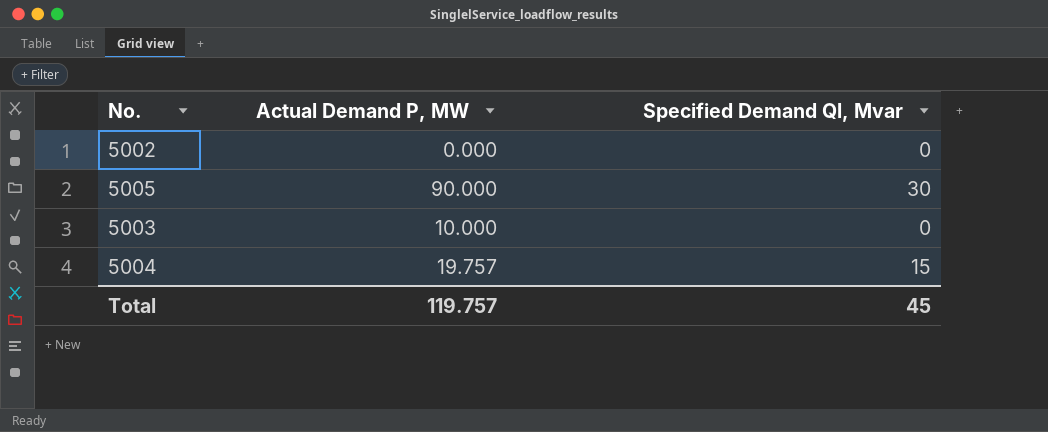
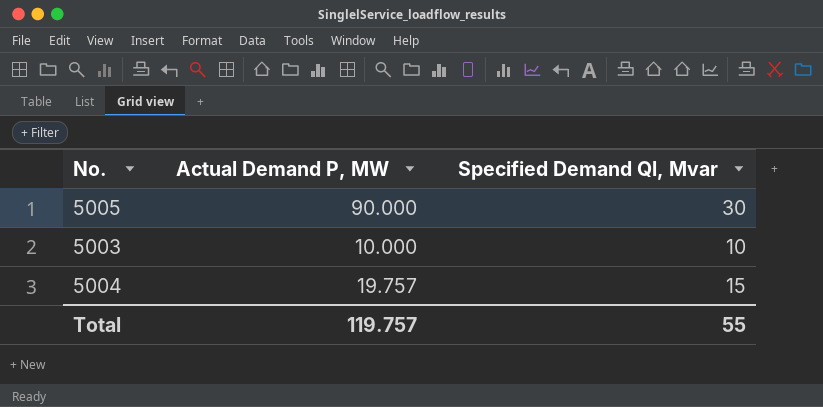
row 5002: 0.000 | 0 -> none
5003 | Specified Demand Ql, Mvar: 0 -> 10
Total | Specified Demand Ql, Mvar: 45 -> 55

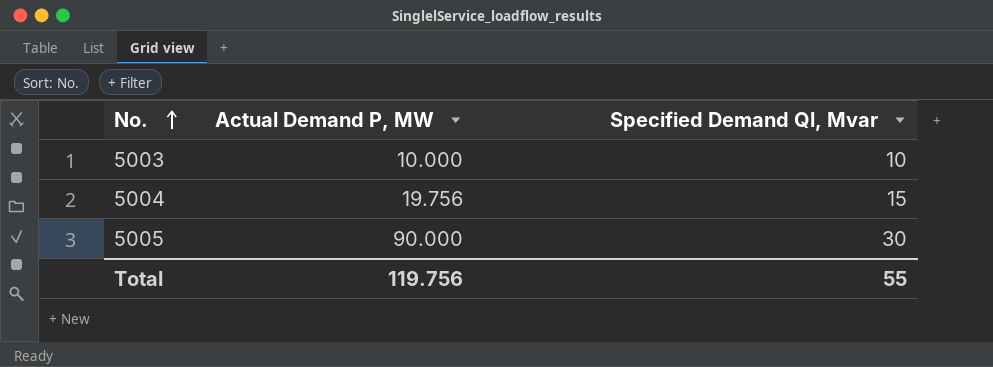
row order: none -> No. ascending
5004 | Actual Demand P, MW: 19.757 -> 19.756
Total | Actual Demand P, MW: 119.757 -> 119.756

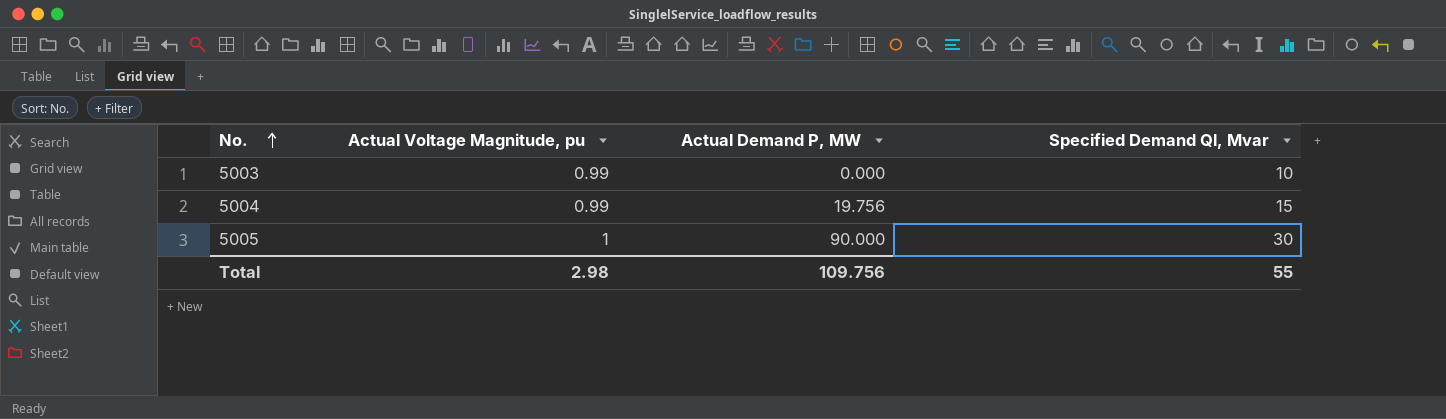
column Actual Voltage Magnitude, pu | position: none -> 2
5003 | Actual Demand P, MW: 10.000 -> 0.000
Total | Actual Demand P, MW: 119.756 -> 109.756

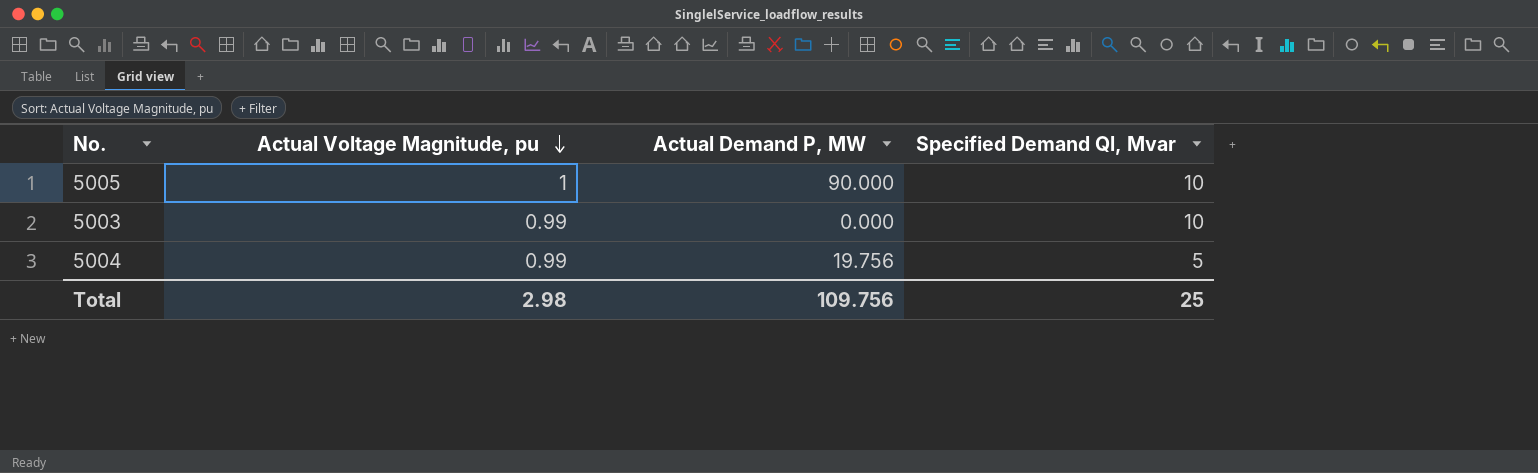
row order: No. ascending -> Actual Voltage Magnitude, pu descending
5005 | Specified Demand Ql, Mvar: 30 -> 10
5004 | Specified Demand Ql, Mvar: 15 -> 5
Total | Specified Demand Ql, Mvar: 55 -> 25

